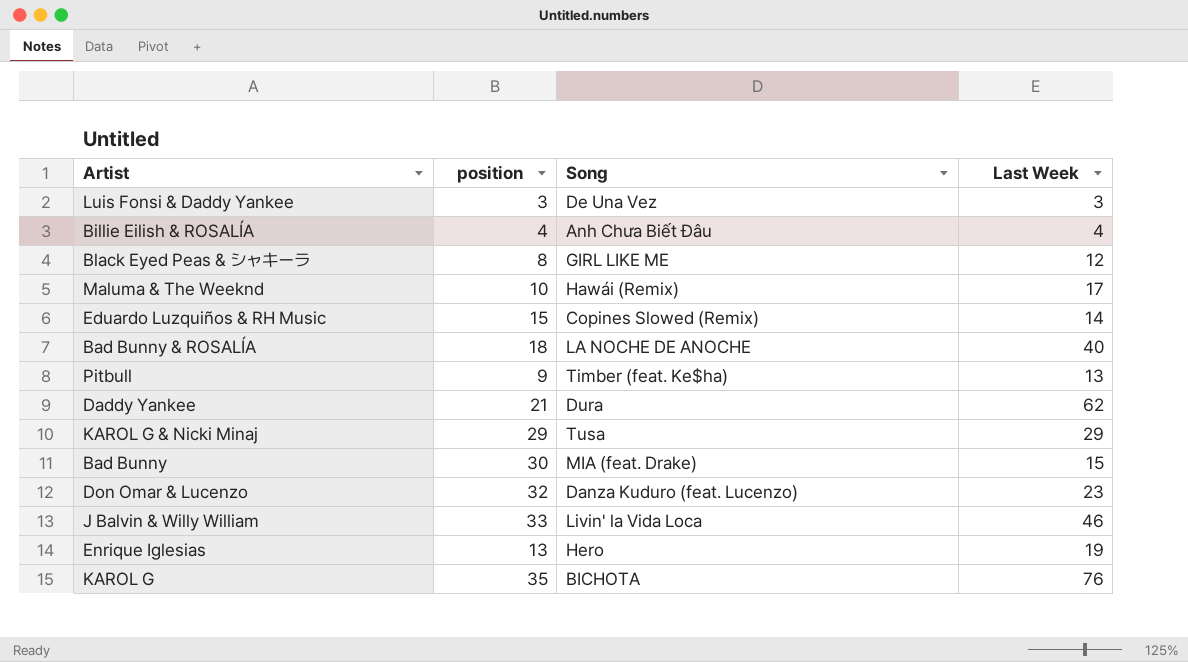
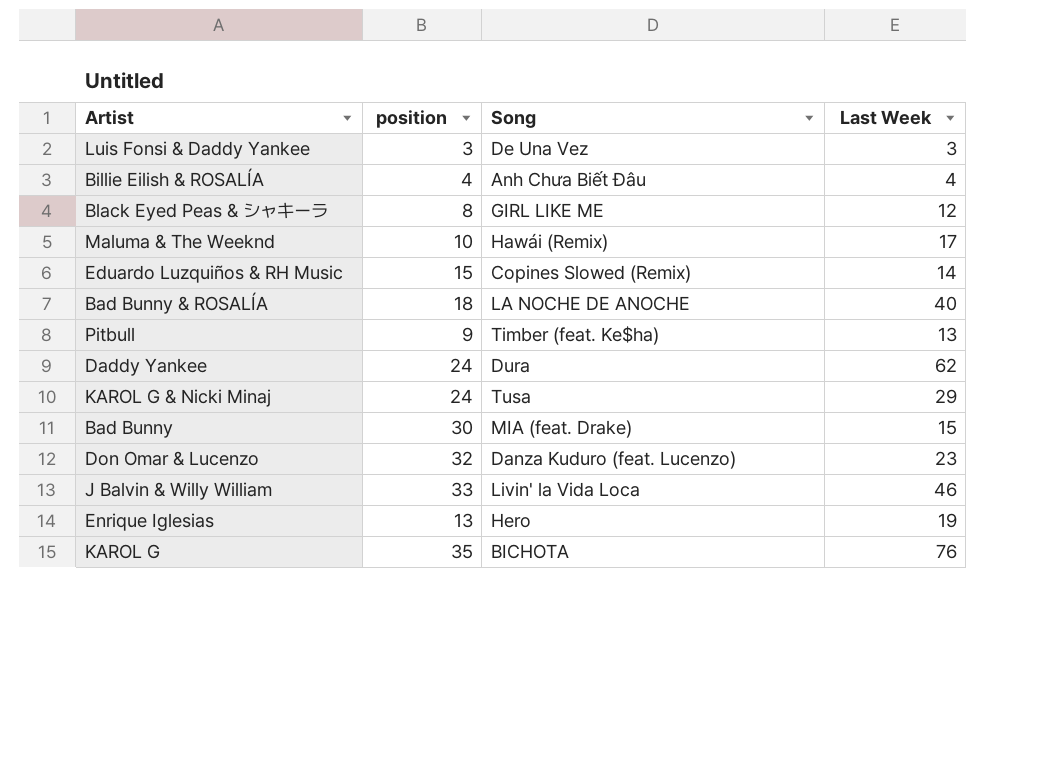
Daddy Yankee | position: 21 -> 24
KAROL G & Nicki Minaj | position: 29 -> 24

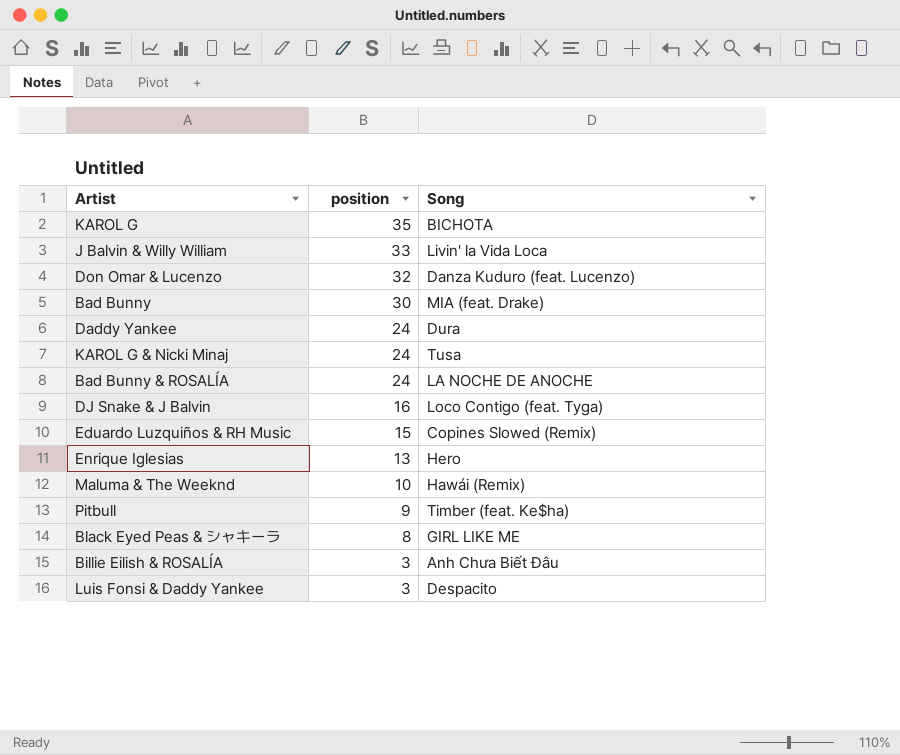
row order: none -> position descending
column Last Week | position: 4 -> none
Bad Bunny & ROSALÍA | position: 18 -> 24
row DJ Snake & J Balvin: none -> 16 | Loco Contigo (feat. Tyga)
Billie Eilish & ROSALÍA | position: 4 -> 3
Luis Fonsi & Daddy Yankee | Song: De Una Vez -> Despacito

